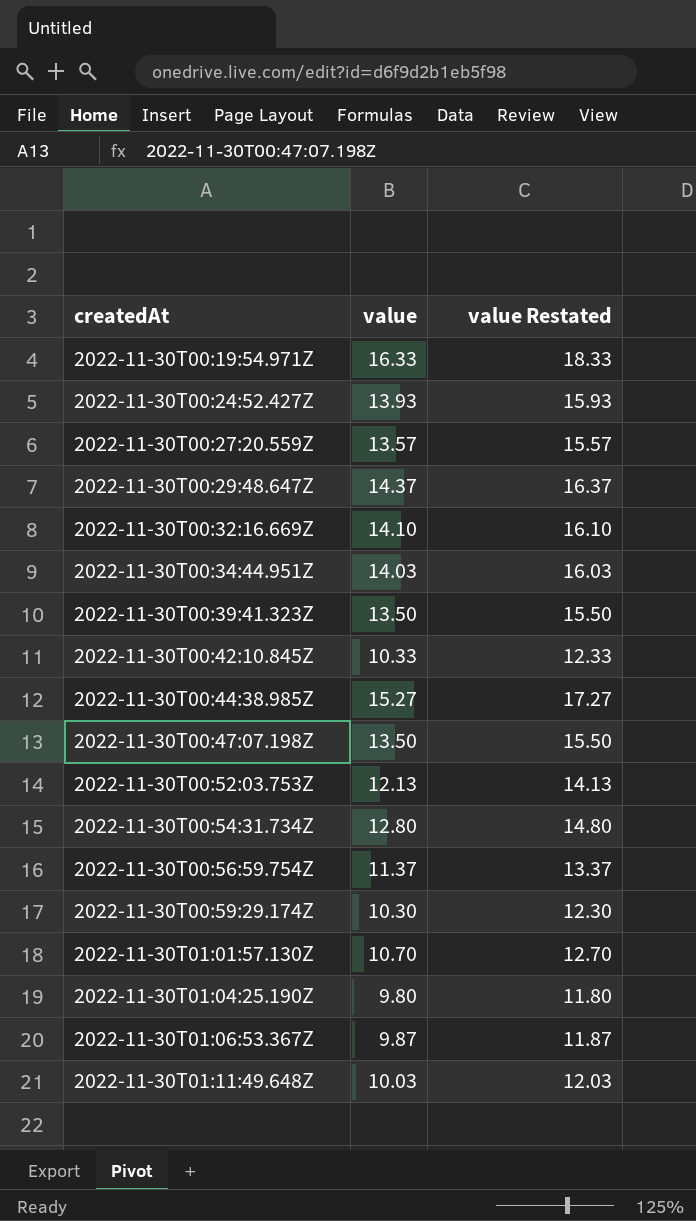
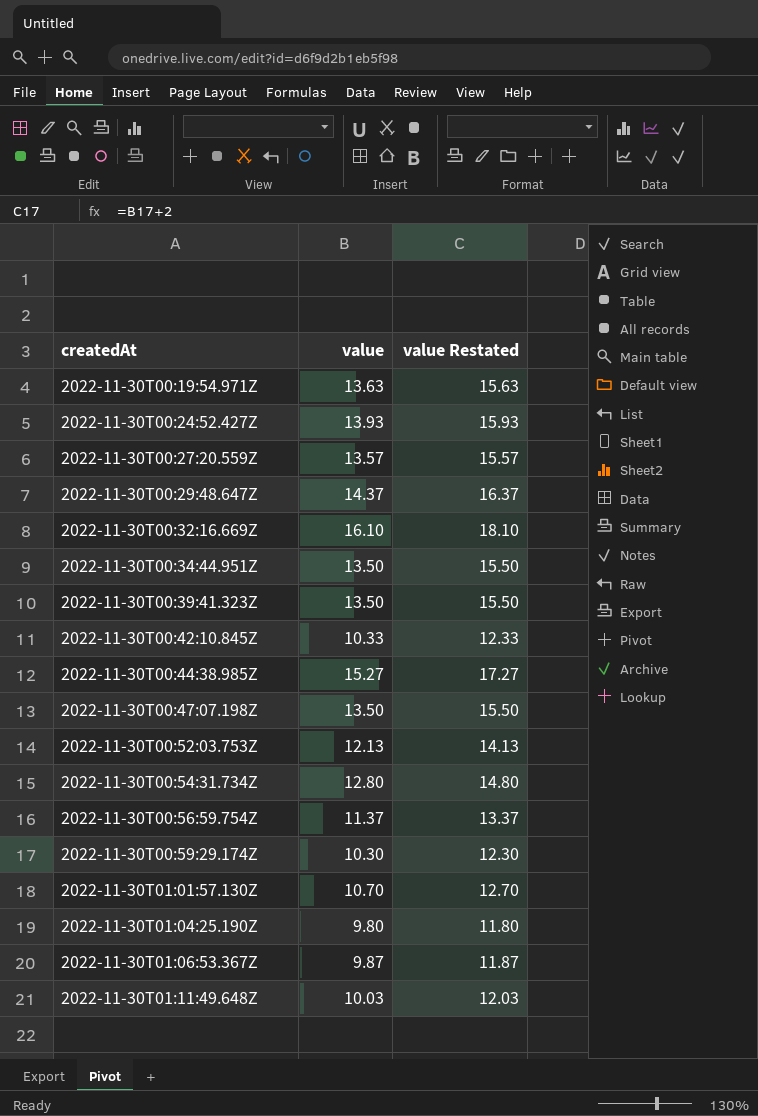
2022-11-30T00:19:54.971Z | value: 16.33 -> 13.63
2022-11-30T00:19:54.971Z | value Restated: 18.33 -> 15.63
2022-11-30T00:32:16.669Z | value: 14.10 -> 16.10
2022-11-30T00:32:16.669Z | value Restated: 16.10 -> 18.10
2022-11-30T00:34:44.951Z | value: 14.03 -> 13.50
2022-11-30T00:34:44.951Z | value Restated: 16.03 -> 15.50

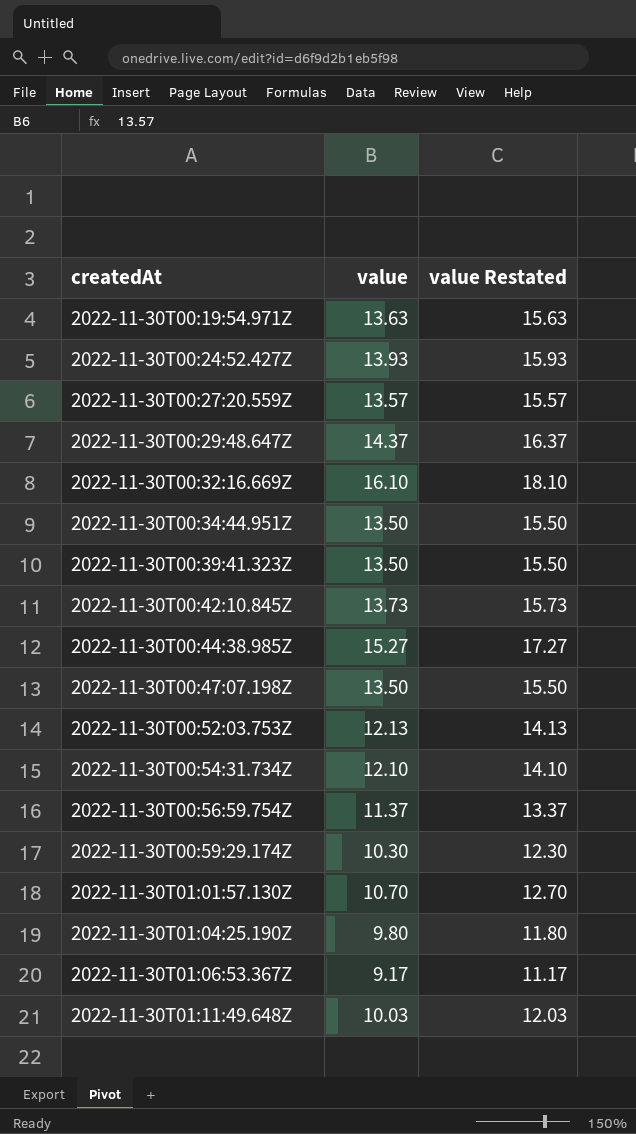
2022-11-30T00:42:10.845Z | value: 10.33 -> 13.73
2022-11-30T00:42:10.845Z | value Restated: 12.33 -> 15.73
2022-11-30T00:54:31.734Z | value: 12.80 -> 12.10
2022-11-30T00:54:31.734Z | value Restated: 14.80 -> 14.10
2022-11-30T01:06:53.367Z | value: 9.87 -> 9.17
2022-11-30T01:06:53.367Z | value Restated: 11.87 -> 11.17

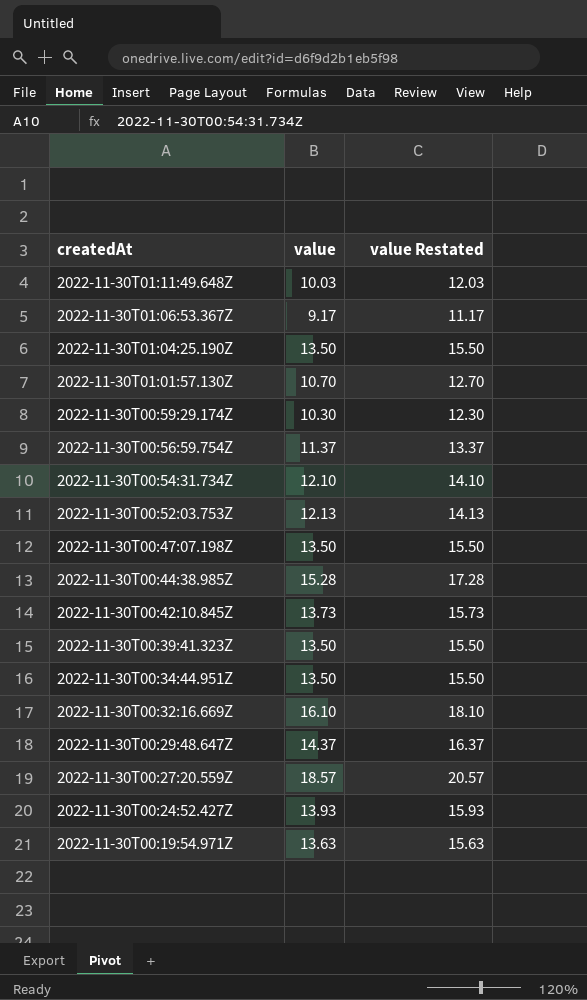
row order: createdAt ascending -> createdAt descending
2022-11-30T01:04:25.190Z | value: 9.80 -> 13.50
2022-11-30T01:04:25.190Z | value Restated: 11.80 -> 15.50
2022-11-30T00:44:38.985Z | value: 15.27 -> 15.28
2022-11-30T00:44:38.985Z | value Restated: 17.27 -> 17.28
2022-11-30T00:27:20.559Z | value: 13.57 -> 18.57
2022-11-30T00:27:20.559Z | value Restated: 15.57 -> 20.57

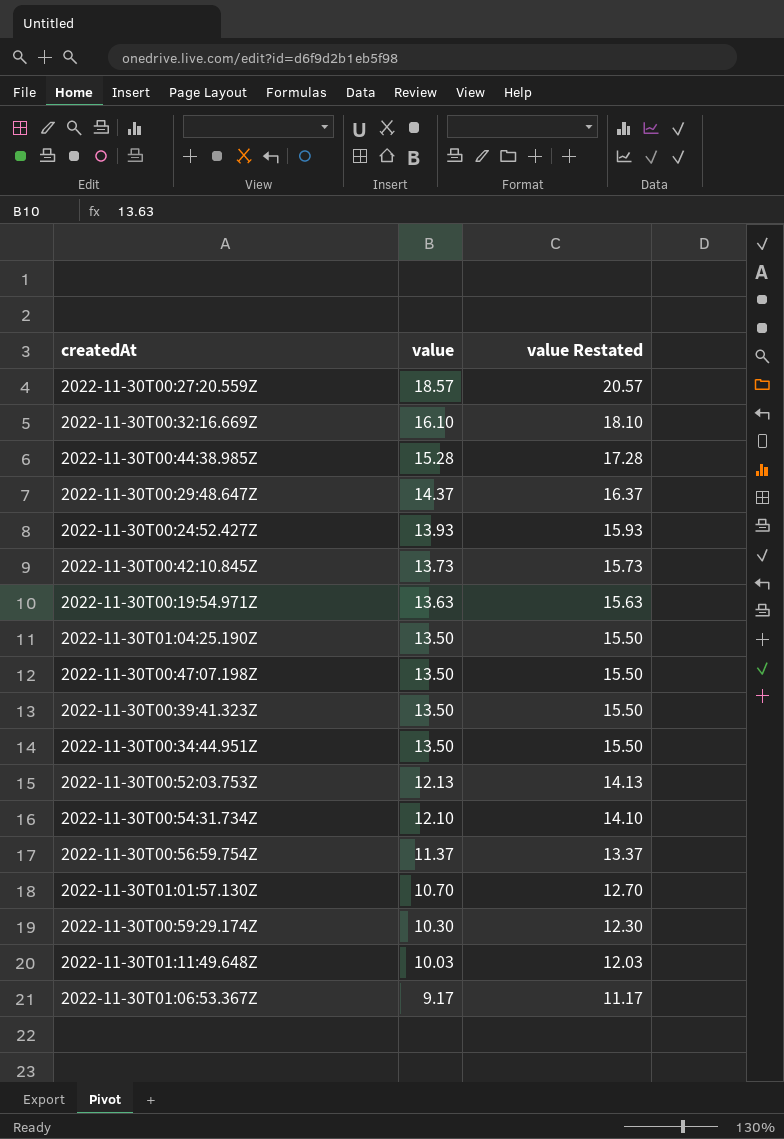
row order: createdAt descending -> value descending

